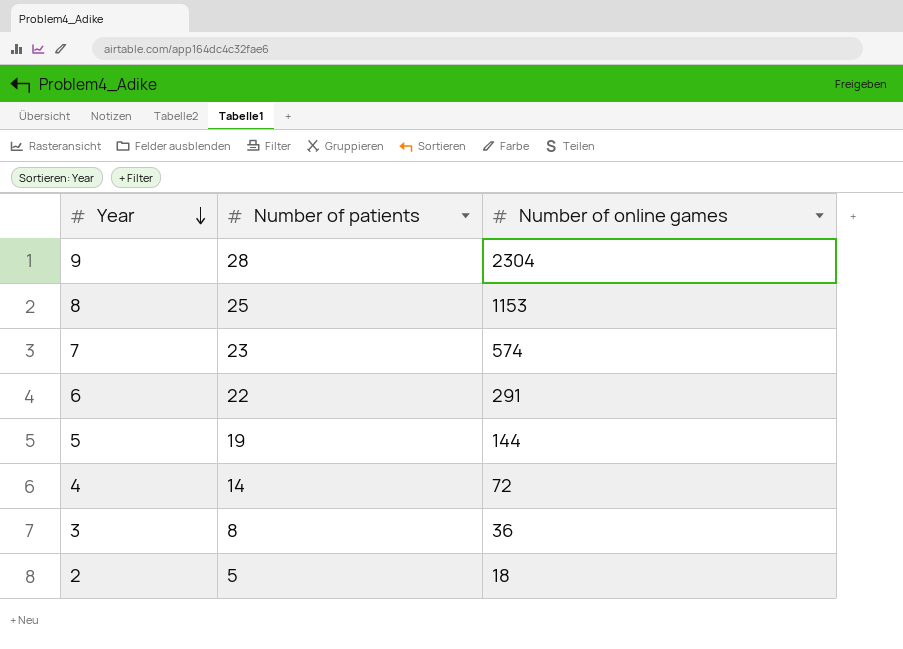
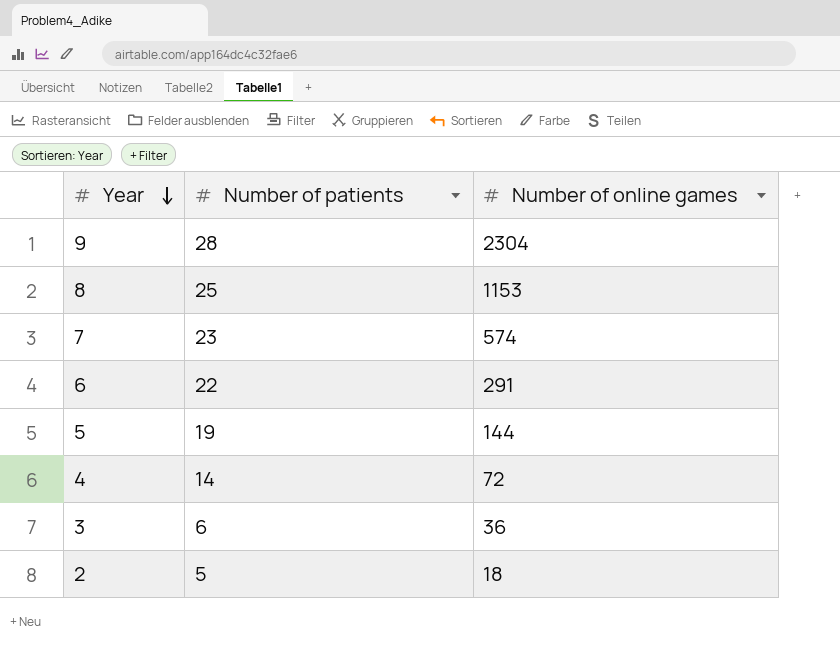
3 | Number of patients: 8 -> 6

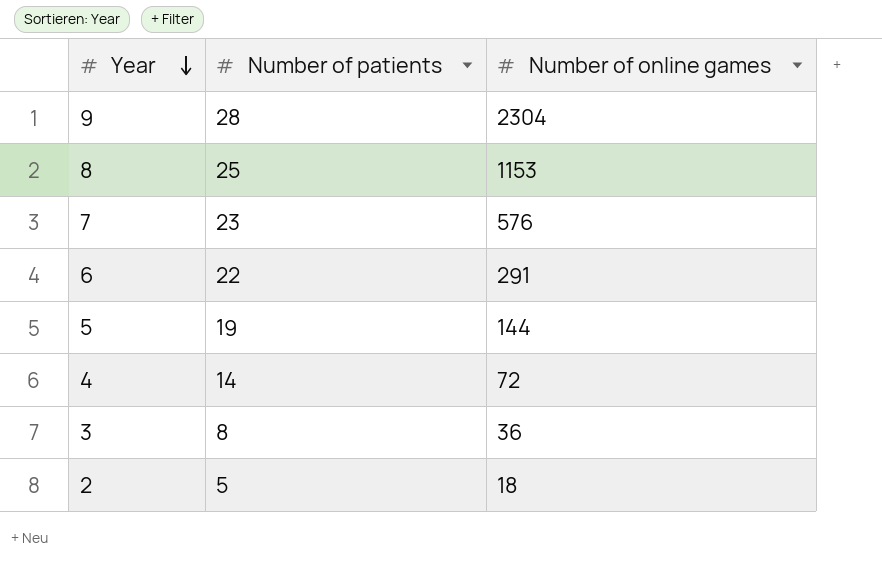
7 | Number of online games: 574 -> 576
3 | Number of patients: 6 -> 8

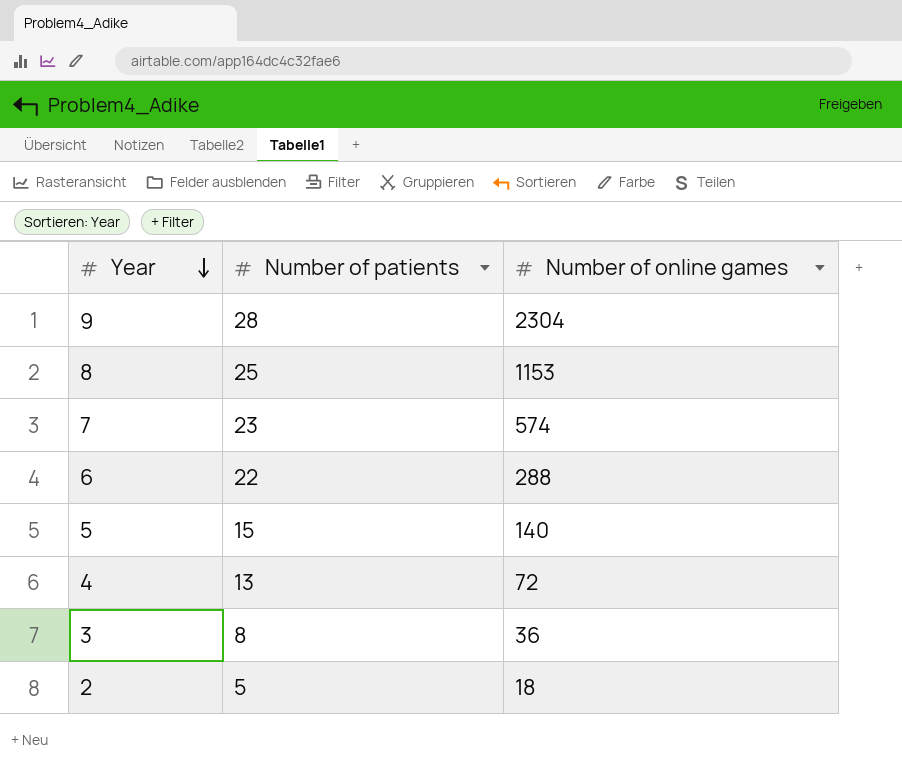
7 | Number of online games: 576 -> 574
6 | Number of online games: 291 -> 288
5 | Number of patients: 19 -> 15
5 | Number of online games: 144 -> 140
4 | Number of patients: 14 -> 13

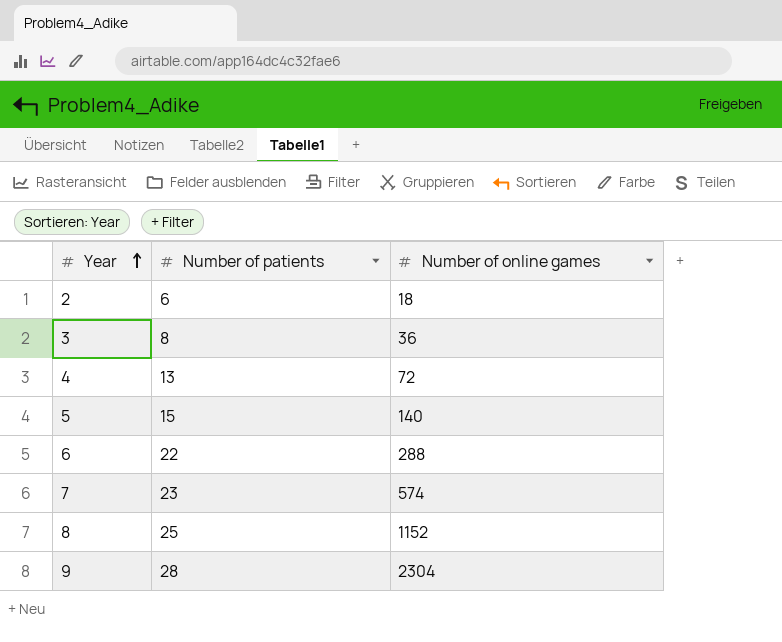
row order: Year descending -> Year ascending
2 | Number of patients: 5 -> 6
8 | Number of online games: 1153 -> 1152

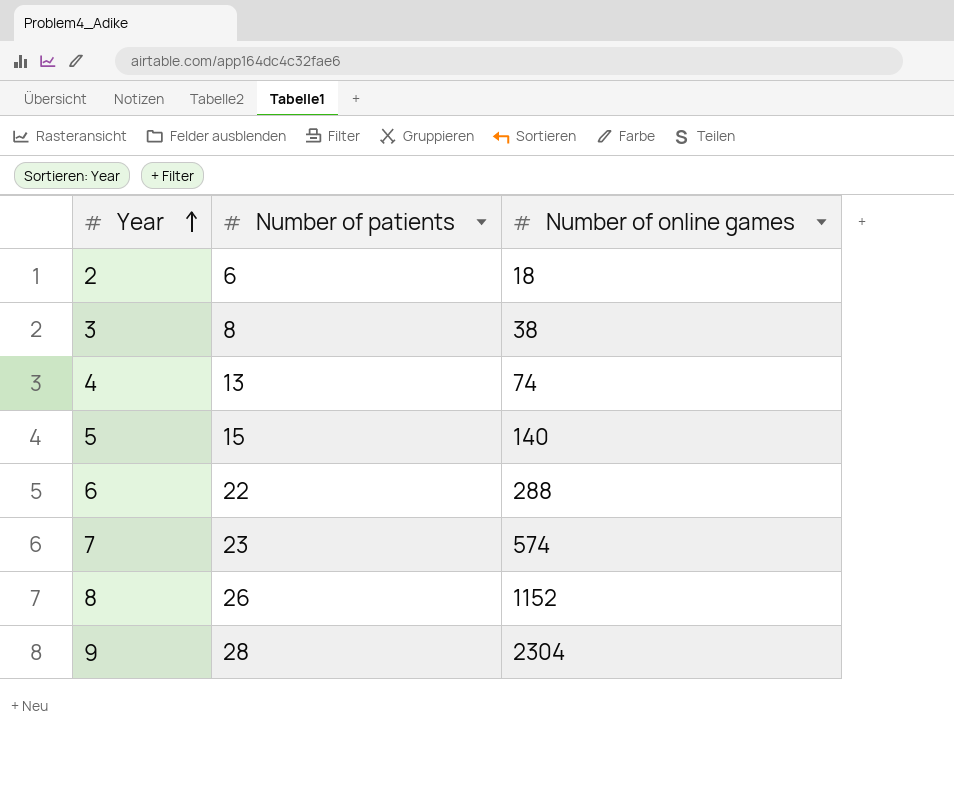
3 | Number of online games: 36 -> 38
4 | Number of online games: 72 -> 74
8 | Number of patients: 25 -> 26

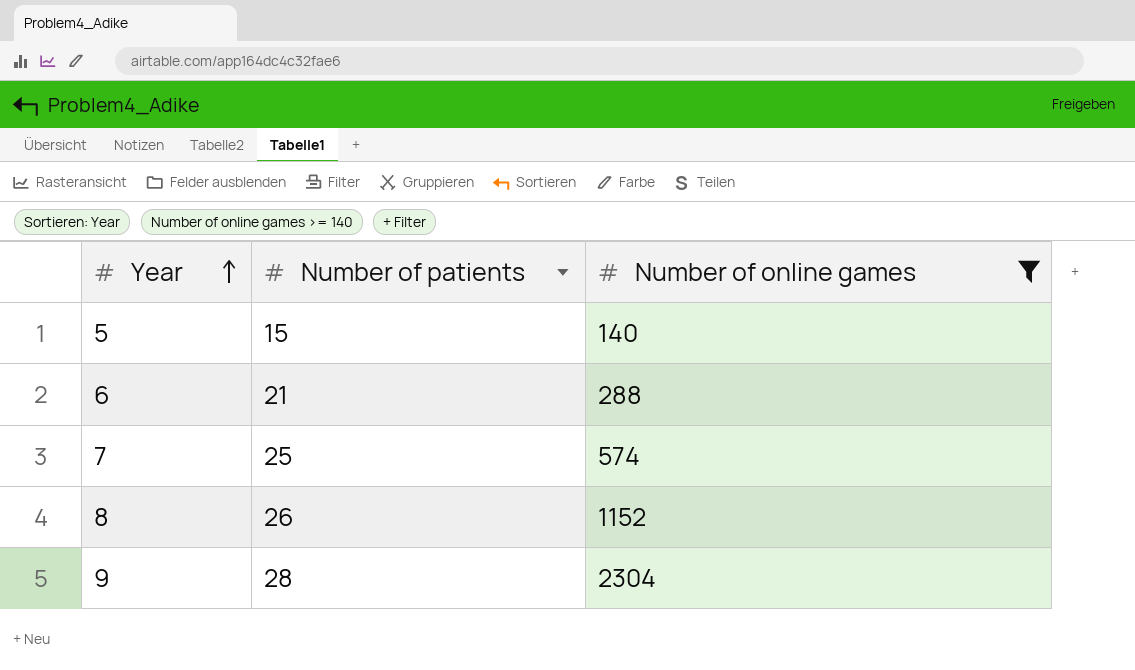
filter: none -> Number of online games >= 140
6 | Number of patients: 22 -> 21
7 | Number of patients: 23 -> 25

